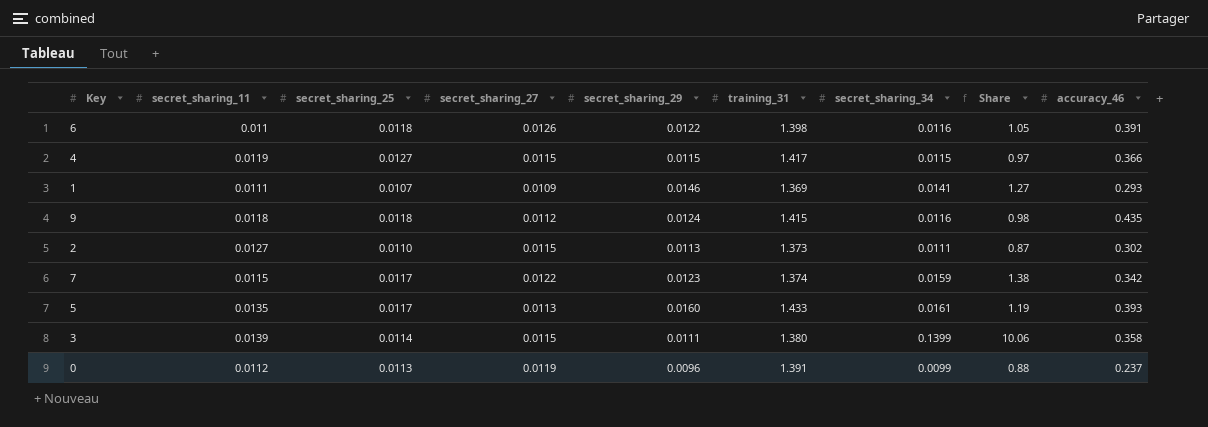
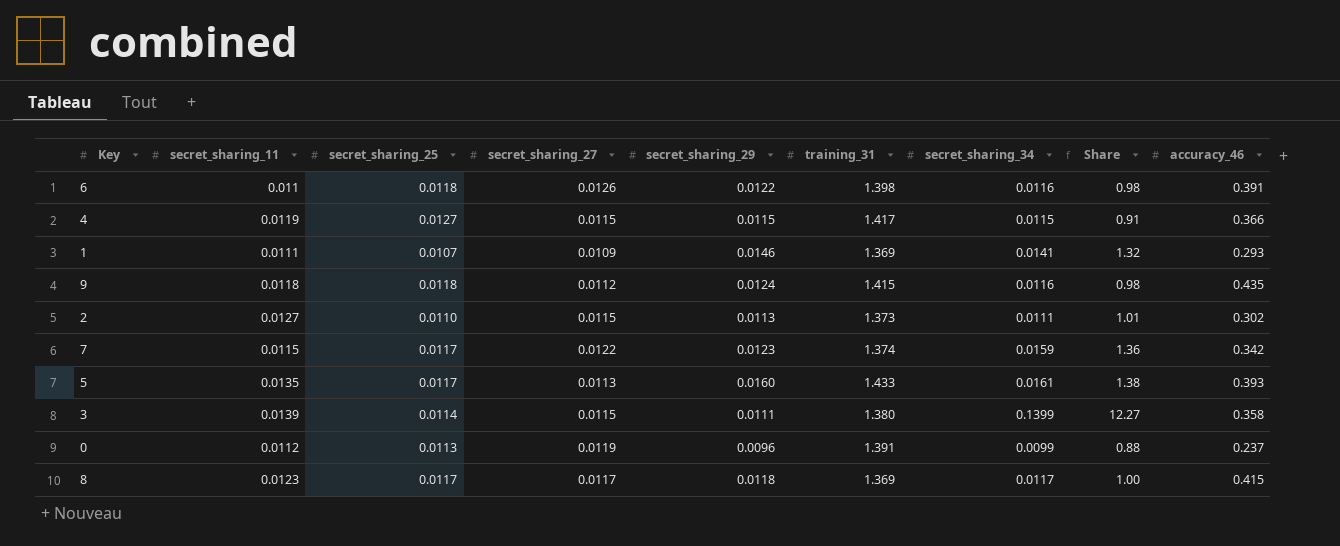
column Share | formula: [secret_sharing_34] / [secret_sharing_11] -> [secret_sharing_34] / [secret_sharing_25]
row 8: none -> 0.0123 | 0.0117 | 0.0117 | 0.0118 | 1.369 | 0.0117 | 1.00 | 0.415

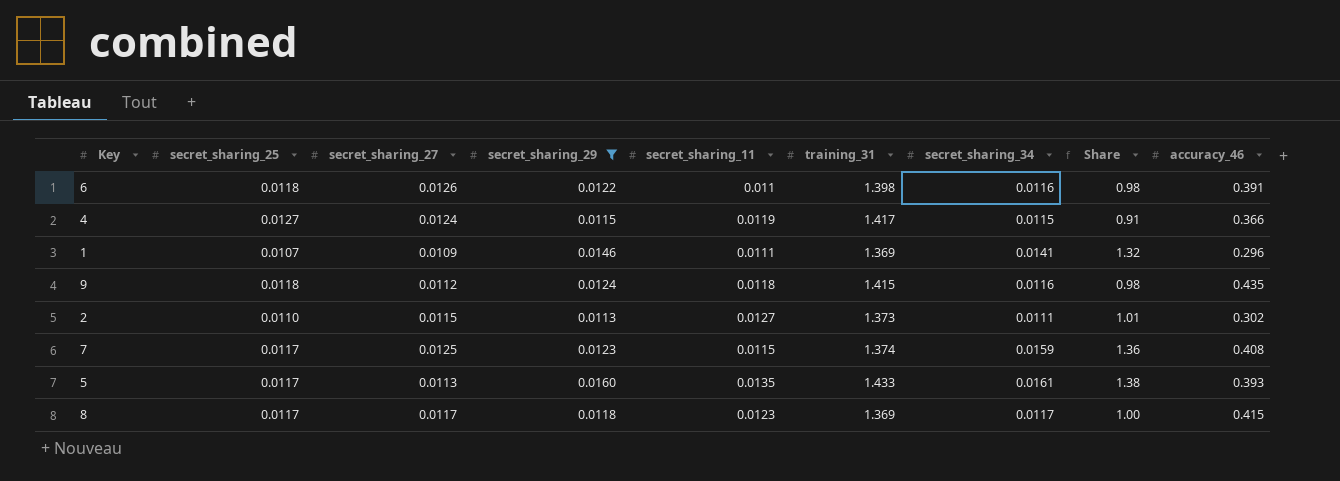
filter: none -> secret_sharing_29 >= 0.0113
column secret_sharing_11 | position: 2 -> 5
4 | secret_sharing_27: 0.0115 -> 0.0124
1 | accuracy_46: 0.293 -> 0.296
7 | secret_sharing_27: 0.0122 -> 0.0125
7 | accuracy_46: 0.342 -> 0.408

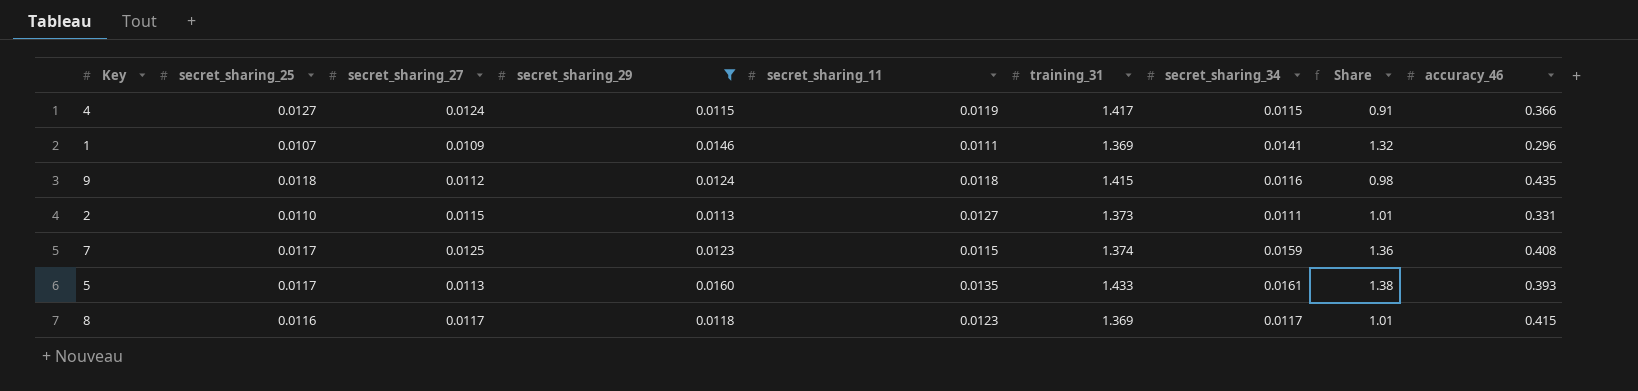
row 6: 0.0118 | 0.0126 | 0.0122 | 0.011 | 1.398 | 0.0116 | 0.98 | 0.391 -> none
2 | accuracy_46: 0.302 -> 0.331
8 | secret_sharing_25: 0.0117 -> 0.0116
8 | Share: 1.00 -> 1.01

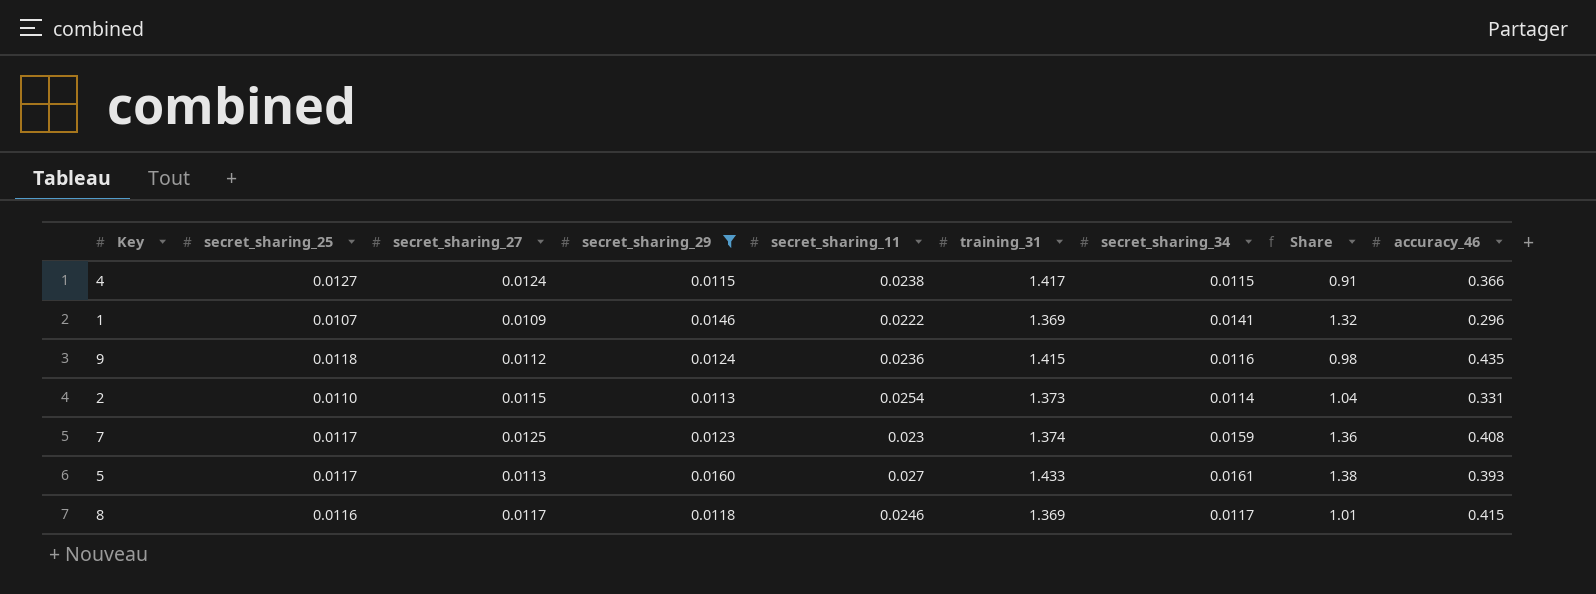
4 | secret_sharing_11: 0.0119 -> 0.0238
1 | secret_sharing_11: 0.0111 -> 0.0222
9 | secret_sharing_11: 0.0118 -> 0.0236
2 | secret_sharing_11: 0.0127 -> 0.0254
2 | secret_sharing_34: 0.0111 -> 0.0114
2 | Share: 1.01 -> 1.04
7 | secret_sharing_11: 0.0115 -> 0.023
5 | secret_sharing_11: 0.0135 -> 0.027
8 | secret_sharing_11: 0.0123 -> 0.0246

